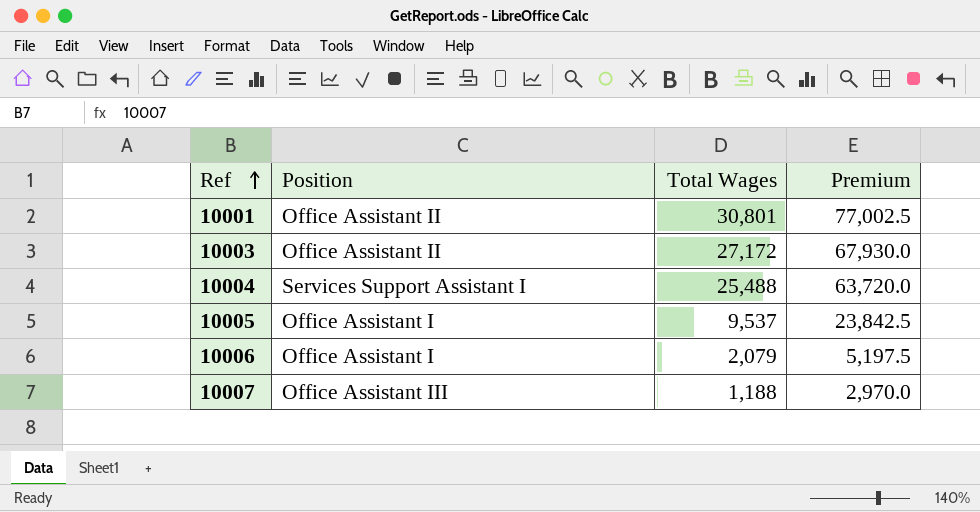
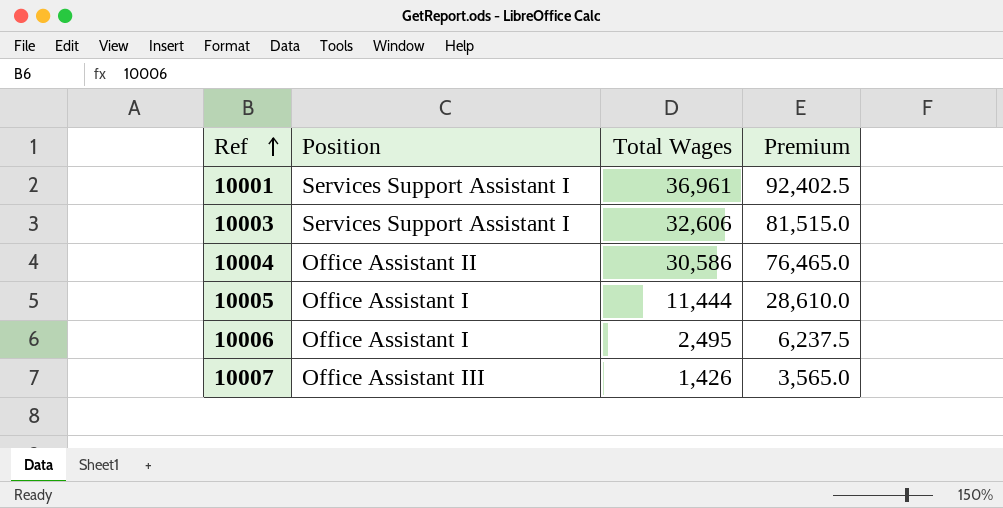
10001 | Position: Office Assistant II -> Services Support Assistant I
10001 | Total Wages: 30,801 -> 36,961
10001 | Premium: 77,002.5 -> 92,402.5
10003 | Position: Office Assistant II -> Services Support Assistant I
10003 | Total Wages: 27,172 -> 32,606
10003 | Premium: 67,930.0 -> 81,515.0
10004 | Position: Services Support Assistant I -> Office Assistant II
10004 | Total Wages: 25,488 -> 30,586
10004 | Premium: 63,720.0 -> 76,465.0
10005 | Total Wages: 9,537 -> 11,444
10005 | Premium: 23,842.5 -> 28,610.0
10006 | Total Wages: 2,079 -> 2,495
10006 | Premium: 5,197.5 -> 6,237.5
10007 | Total Wages: 1,188 -> 1,426
10007 | Premium: 2,970.0 -> 3,565.0

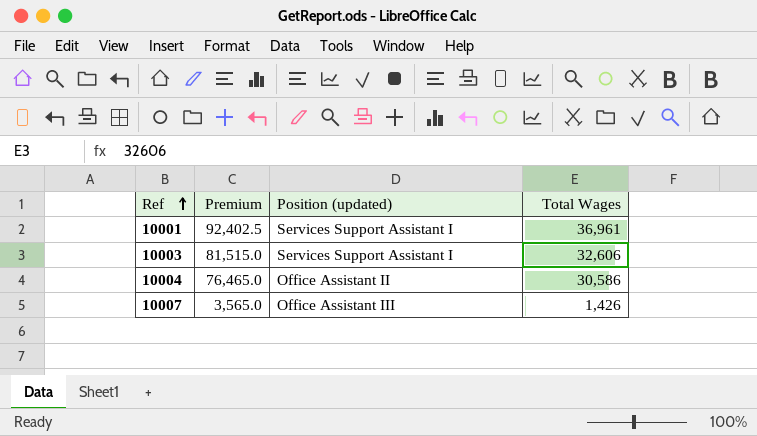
column Premium | position: 4 -> 2
column name: Position -> Position (updated)
row 10005: Office Assistant I | 11,444 | 28,610.0 -> none
row 10006: Office Assistant I | 2,495 | 6,237.5 -> none

